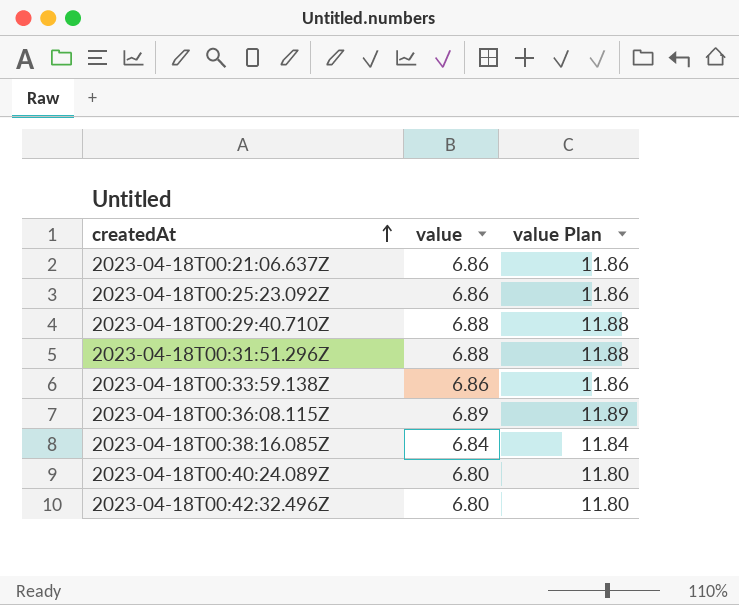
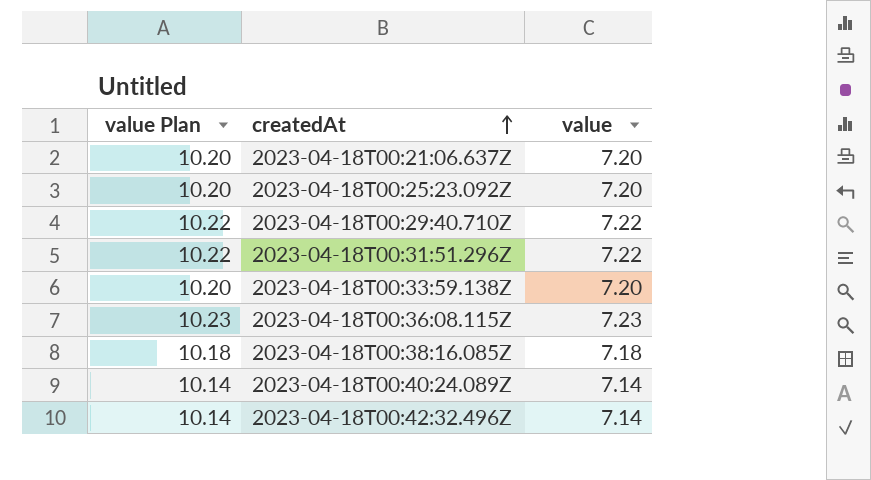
column value Plan | formula: [value] + 5 -> [value] + 3
column value Plan | position: 3 -> 1
2023-04-18T00:21:06.637Z | value: 6.86 -> 7.20
2023-04-18T00:25:23.092Z | value: 6.86 -> 7.20
2023-04-18T00:29:40.710Z | value: 6.88 -> 7.22
2023-04-18T00:31:51.296Z | value: 6.88 -> 7.22
2023-04-18T00:33:59.138Z | value: 6.86 -> 7.20
2023-04-18T00:36:08.115Z | value: 6.89 -> 7.23
2023-04-18T00:38:16.085Z | value: 6.84 -> 7.18
2023-04-18T00:40:24.089Z | value: 6.80 -> 7.14
2023-04-18T00:42:32.496Z | value: 6.80 -> 7.14

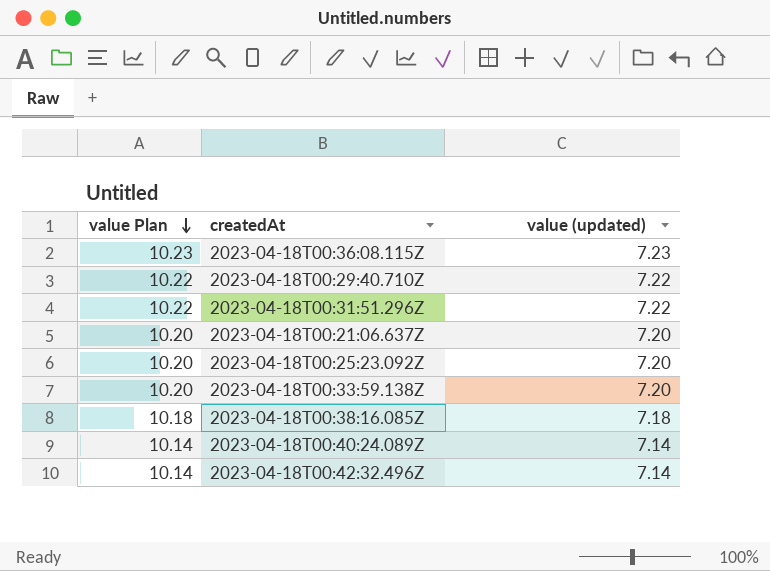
row order: createdAt ascending -> value Plan descending
column name: value -> value (updated)

